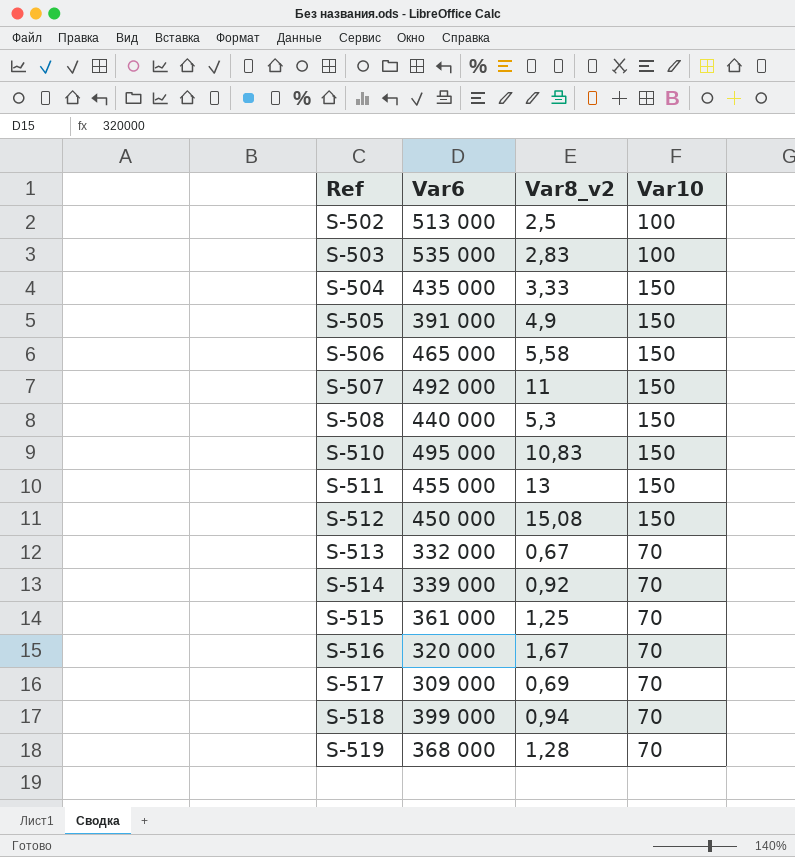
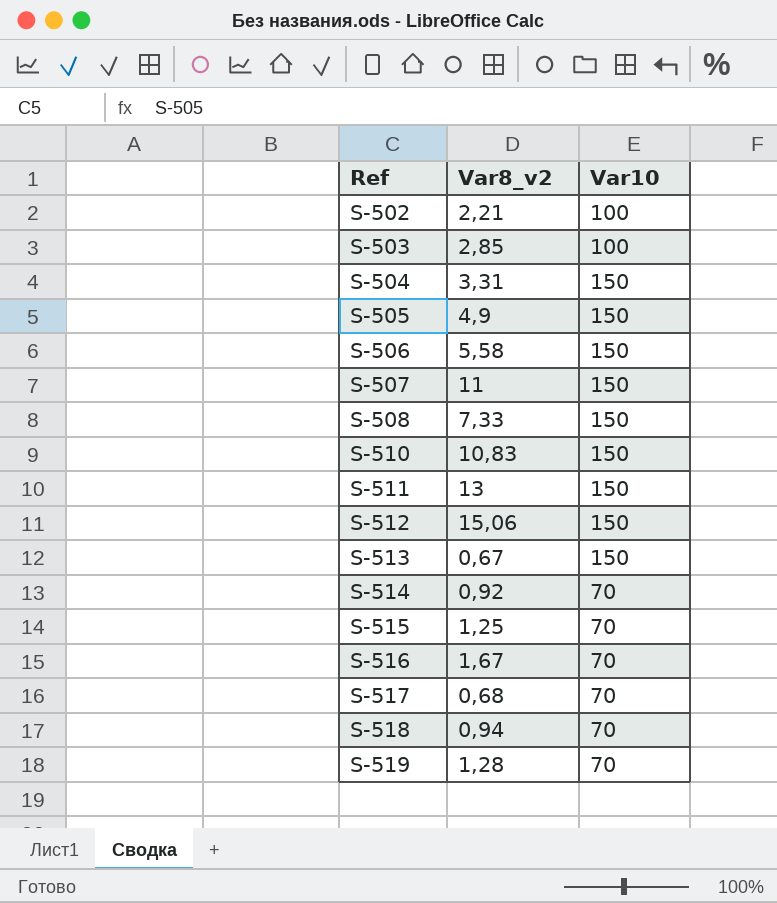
column Var6 | position: 2 -> none
S-502 | Var8_v2: 2,5 -> 2,21
S-503 | Var8_v2: 2,83 -> 2,85
S-504 | Var8_v2: 3,33 -> 3,31
S-508 | Var8_v2: 5,3 -> 7,33
S-512 | Var8_v2: 15,08 -> 15,06
S-513 | Var10: 70 -> 150
S-517 | Var8_v2: 0,69 -> 0,68

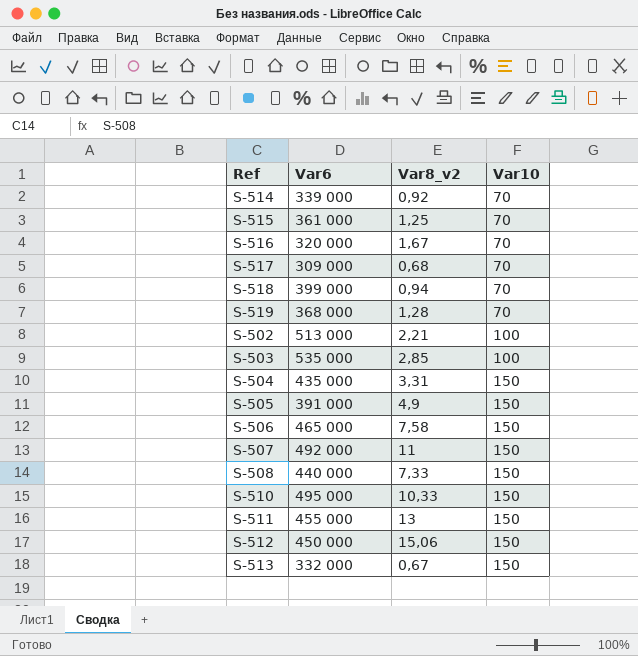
row order: Ref ascending -> Var10 ascending
column Var6 | position: none -> 2
S-506 | Var8_v2: 5,58 -> 7,58
S-510 | Var8_v2: 10,83 -> 10,33

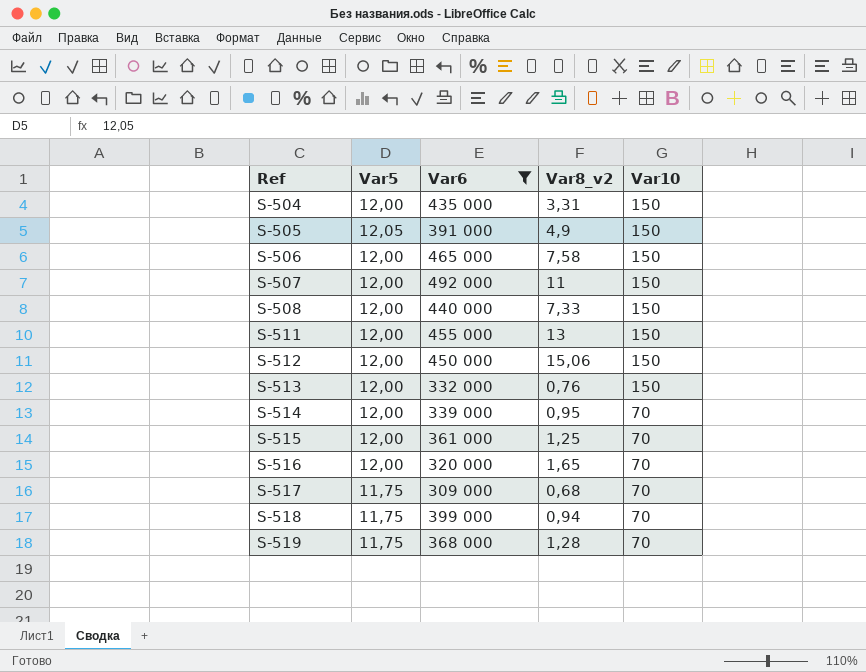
filter: none -> Var6 <= 492 000
row order: Var10 ascending -> Ref ascending
column Var5 | position: none -> 2
S-513 | Var8_v2: 0,67 -> 0,76
S-514 | Var8_v2: 0,92 -> 0,95
S-516 | Var8_v2: 1,67 -> 1,65

